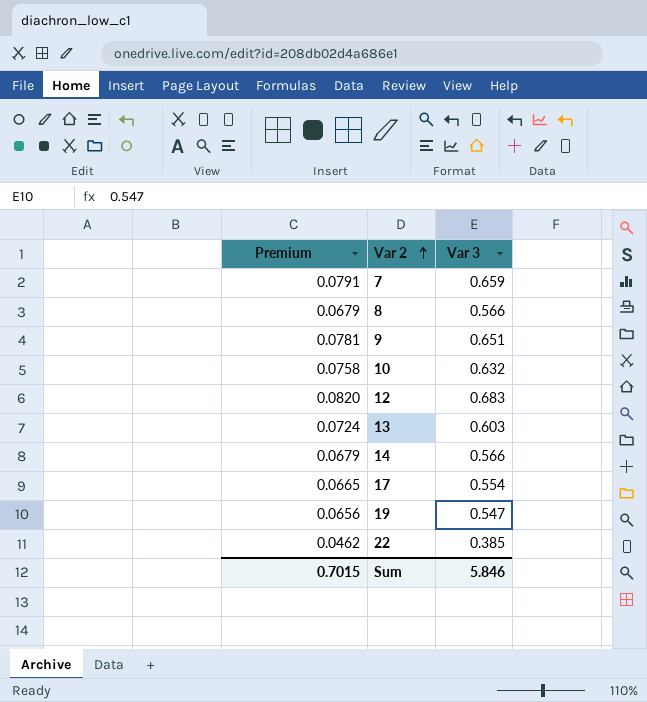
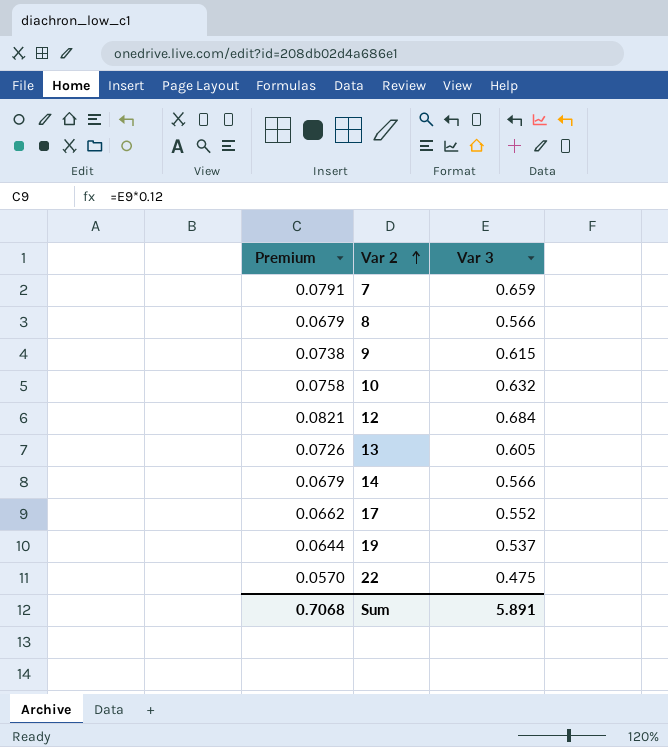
9 | Premium: 0.0781 -> 0.0738
9 | Var 3: 0.651 -> 0.615
12 | Premium: 0.0820 -> 0.0821
12 | Var 3: 0.683 -> 0.684
13 | Premium: 0.0724 -> 0.0726
13 | Var 3: 0.603 -> 0.605
17 | Premium: 0.0665 -> 0.0662
17 | Var 3: 0.554 -> 0.552
19 | Premium: 0.0656 -> 0.0644
19 | Var 3: 0.547 -> 0.537
22 | Premium: 0.0462 -> 0.0570
22 | Var 3: 0.385 -> 0.475
Sum | Premium: 0.7015 -> 0.7068
Sum | Var 3: 5.846 -> 5.891

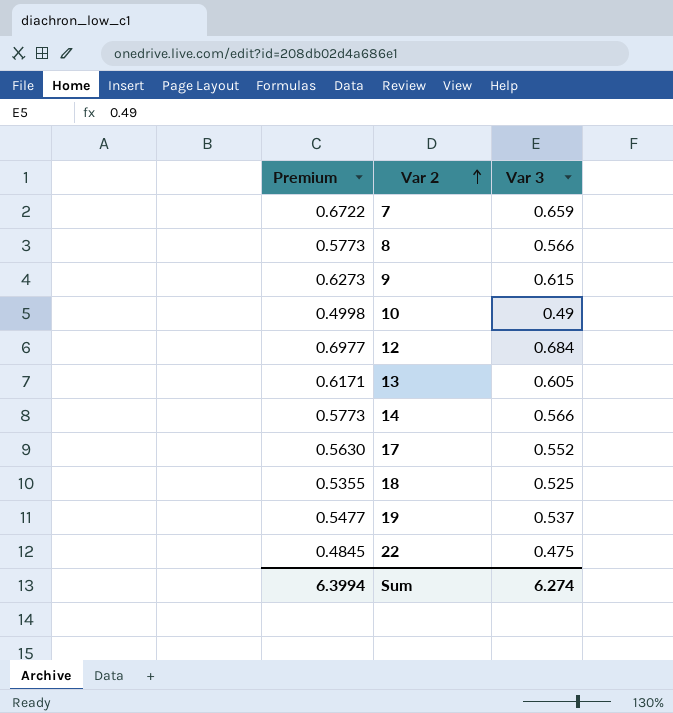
column Premium | formula: [Var 3] * 0.12 -> [Var 3] * 1.02
10 | Var 3: 0.632 -> 0.49
row 18: none -> 0.5355 | 0.525
Sum | Premium: 0.7068 -> 6.3994
Sum | Var 3: 5.891 -> 6.274

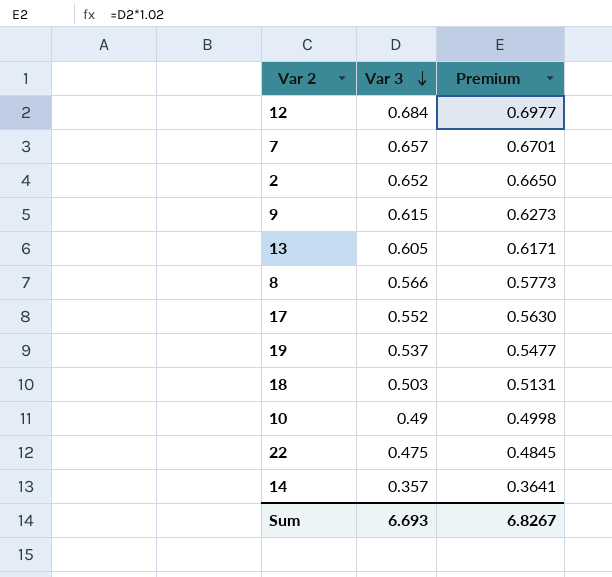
row order: Var 2 ascending -> Var 3 descending
column Premium | position: 1 -> 3
7 | Var 3: 0.659 -> 0.657
7 | Premium: 0.6722 -> 0.6701
row 2: none -> 0.652 | 0.6650
18 | Var 3: 0.525 -> 0.503
18 | Premium: 0.5355 -> 0.5131
14 | Var 3: 0.566 -> 0.357
14 | Premium: 0.5773 -> 0.3641
Sum | Var 3: 6.274 -> 6.693
Sum | Premium: 6.3994 -> 6.8267

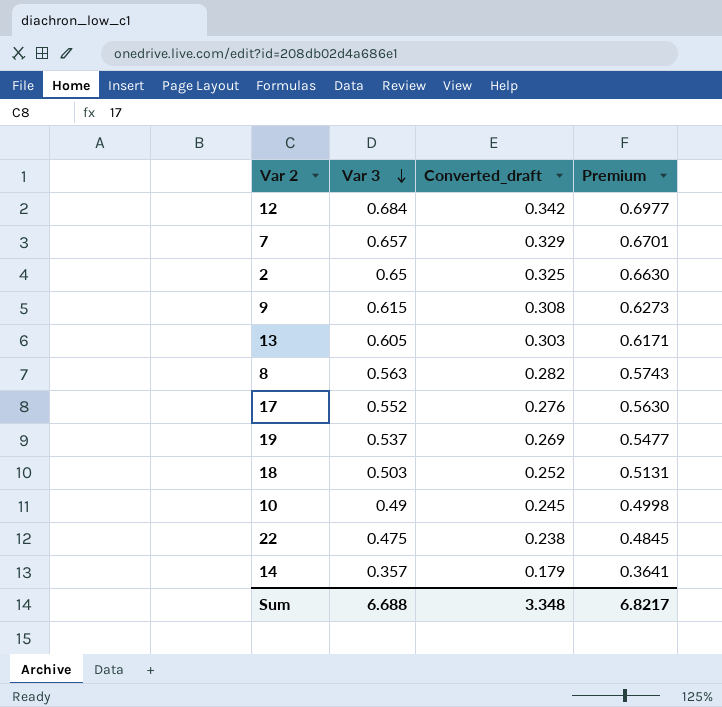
column Converted_draft | formula: none -> [Var 3] * 0.5
2 | Var 3: 0.652 -> 0.65
2 | Premium: 0.6650 -> 0.6630
8 | Var 3: 0.566 -> 0.563
8 | Premium: 0.5773 -> 0.5743
Sum | Var 3: 6.693 -> 6.688
Sum | Premium: 6.8267 -> 6.8217

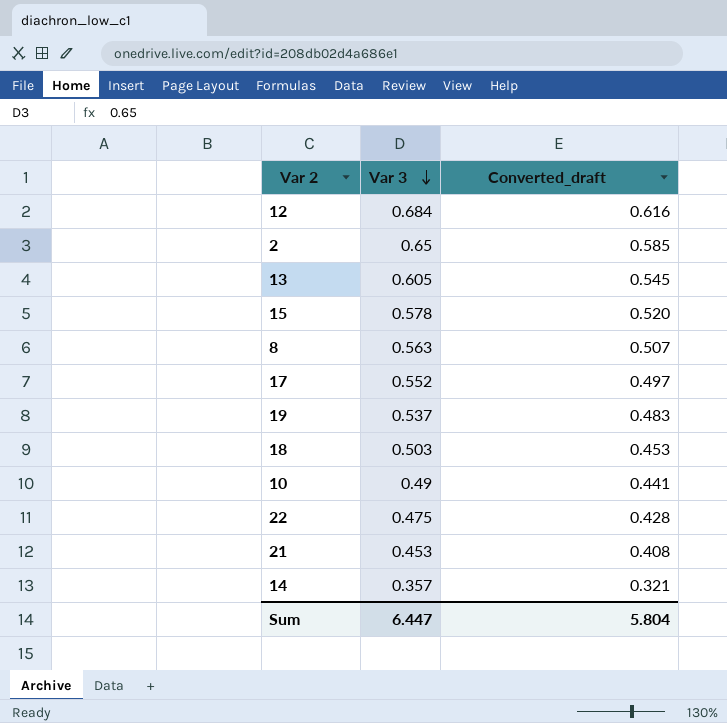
column Premium | formula: [Var 3] * 1.02 -> none
column Converted_draft | formula: [Var 3] * 0.5 -> [Var 3] * 0.9
row 7: 0.657 | 0.329 | 0.6701 -> none
row 9: 0.615 | 0.308 | 0.6273 -> none
row 15: none -> 0.578 | 0.520
row 21: none -> 0.453 | 0.408
Sum | Var 3: 6.688 -> 6.447
Sum | Converted_draft: 3.348 -> 5.804

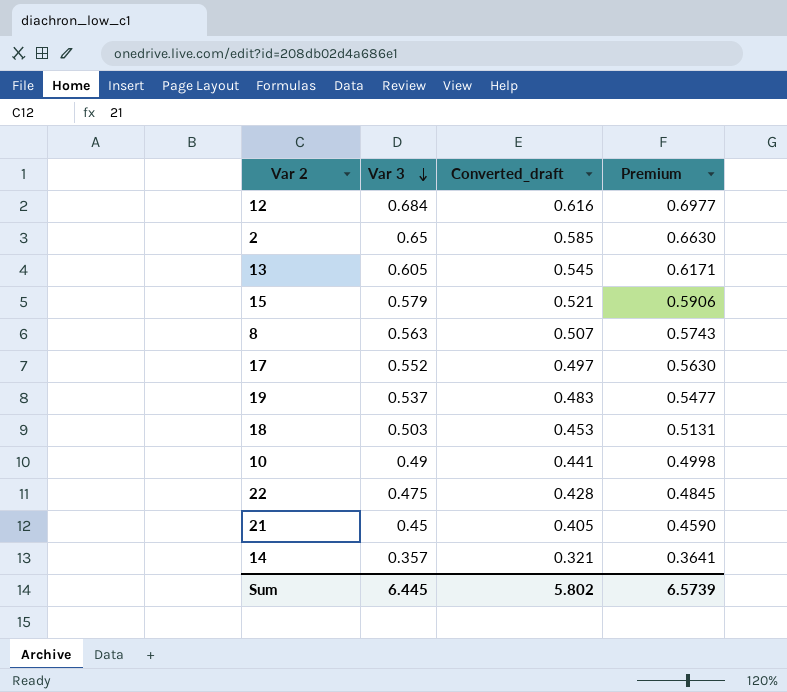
column Premium | formula: none -> [Var 3] * 1.02
15 | Var 3: 0.578 -> 0.579
15 | Converted_draft: 0.520 -> 0.521
21 | Var 3: 0.453 -> 0.45
21 | Converted_draft: 0.408 -> 0.405
Sum | Var 3: 6.447 -> 6.445
Sum | Converted_draft: 5.804 -> 5.802

